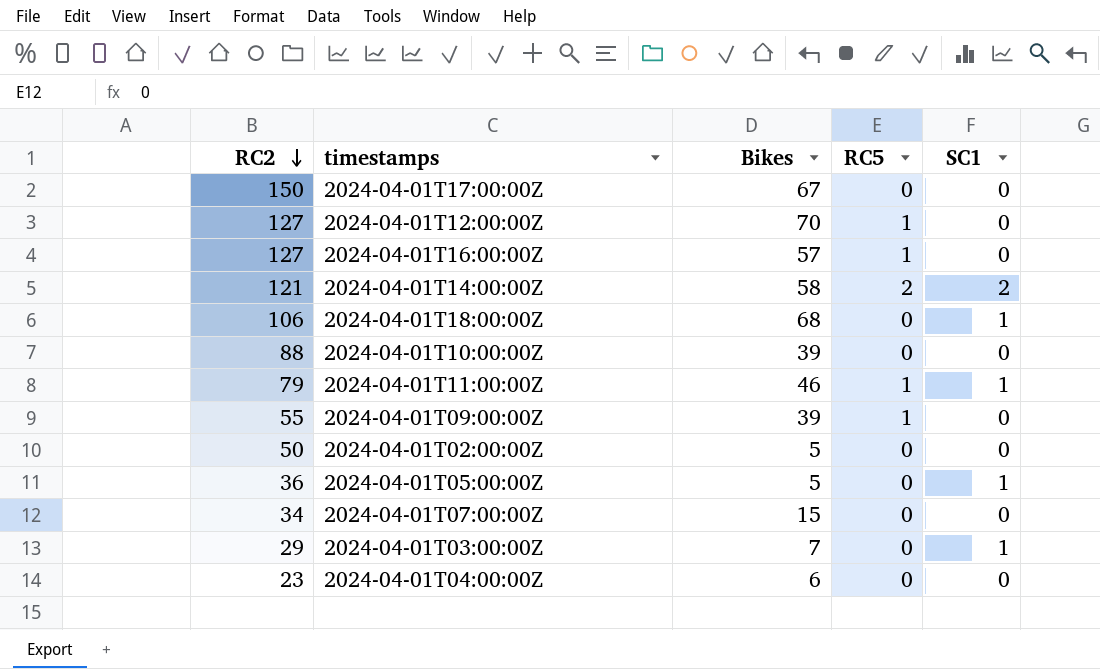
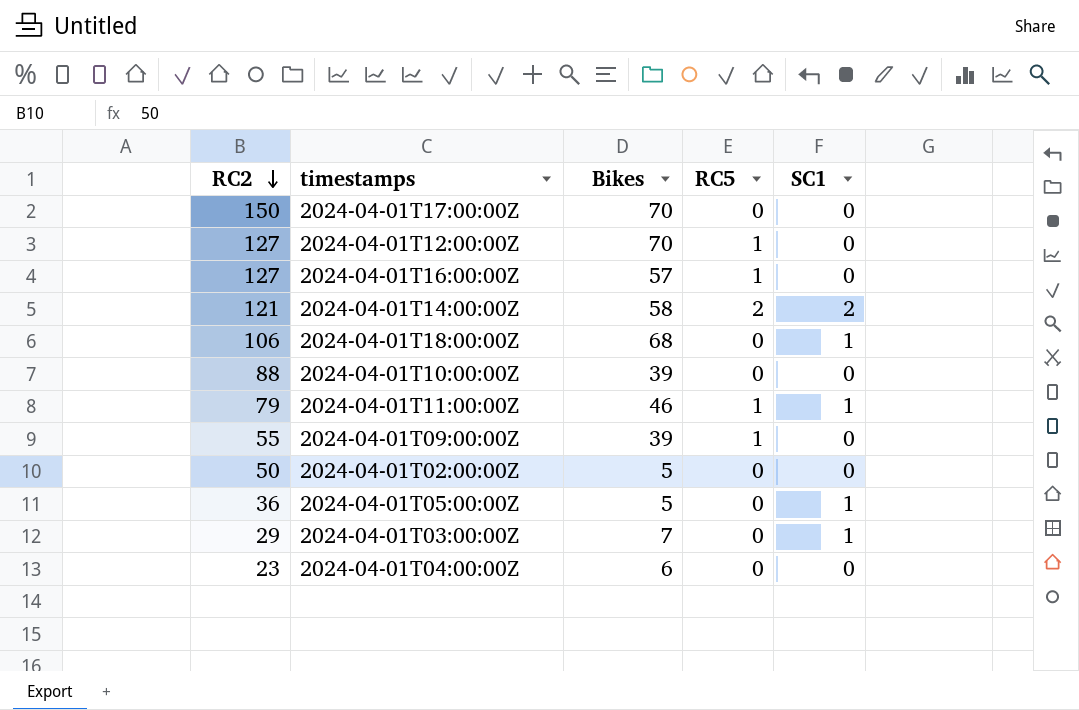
row 2024-04-01T07:00:00Z: 34 | 15 | 0 | 0 -> none
2024-04-01T17:00:00Z | Bikes: 67 -> 70

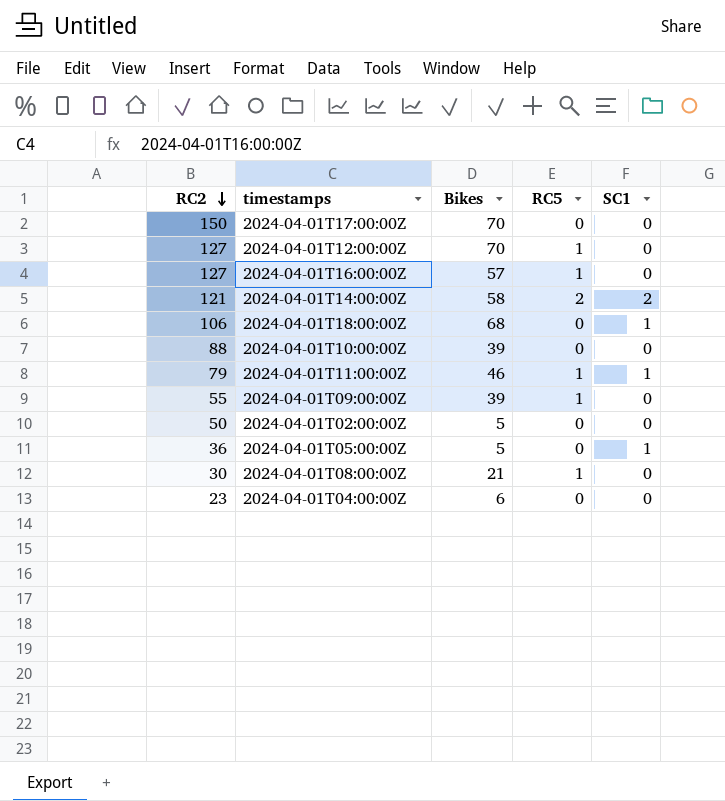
row 2024-04-01T03:00:00Z: 29 | 7 | 0 | 1 -> none
row 2024-04-01T08:00:00Z: none -> 30 | 21 | 1 | 0

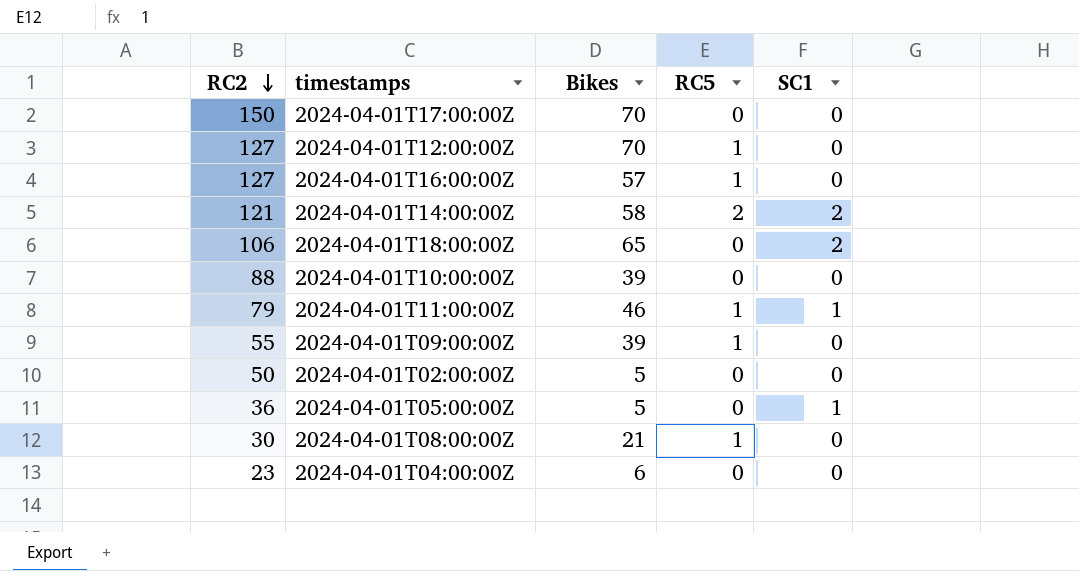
2024-04-01T18:00:00Z | Bikes: 68 -> 65
2024-04-01T18:00:00Z | SC1: 1 -> 2

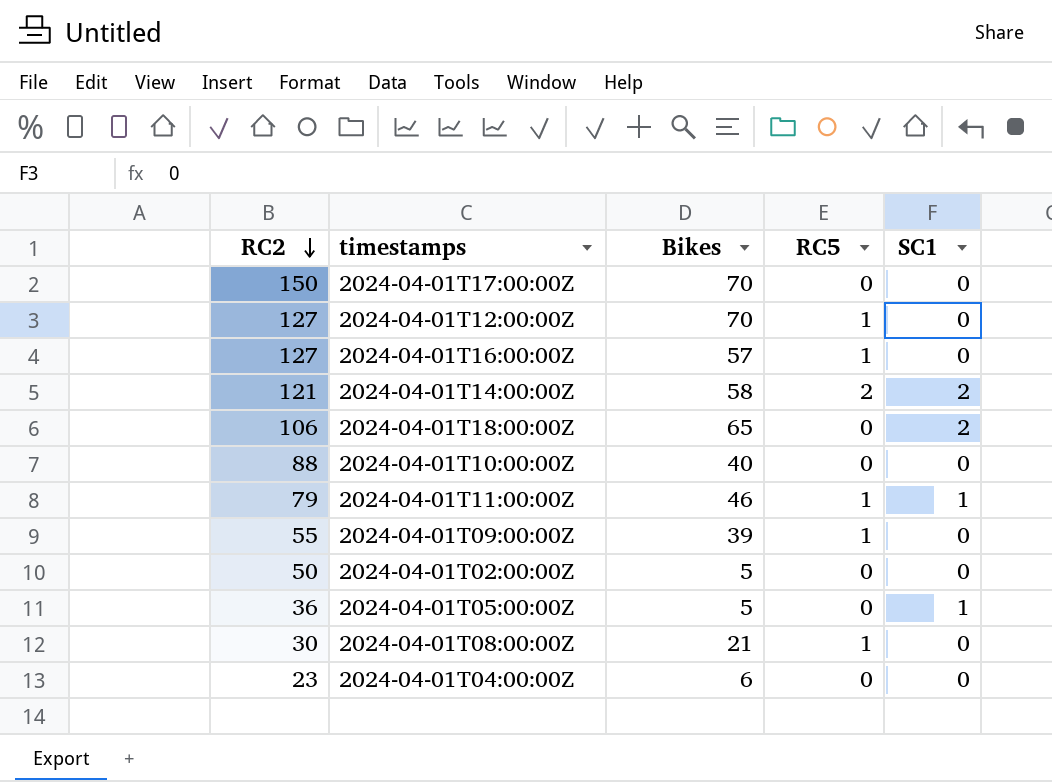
2024-04-01T10:00:00Z | Bikes: 39 -> 40

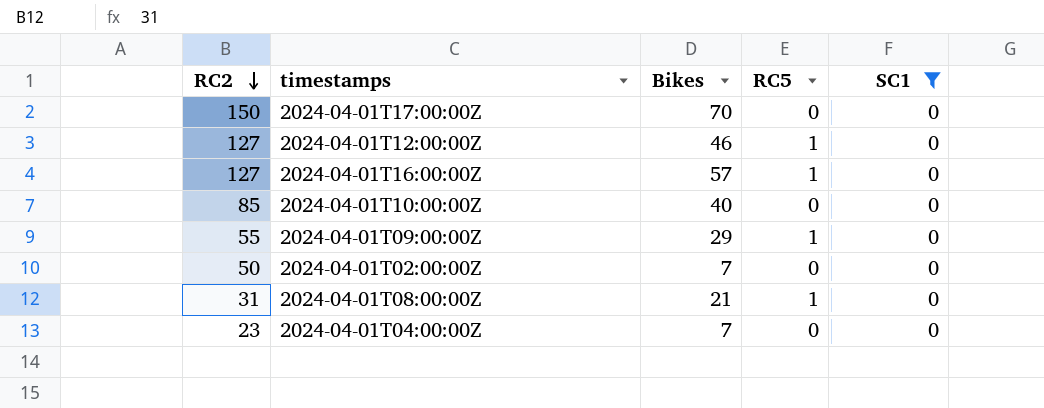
filter: none -> SC1 = 0
2024-04-01T12:00:00Z | Bikes: 70 -> 46
2024-04-01T10:00:00Z | RC2: 88 -> 85
2024-04-01T09:00:00Z | Bikes: 39 -> 29
2024-04-01T02:00:00Z | Bikes: 5 -> 7
2024-04-01T08:00:00Z | RC2: 30 -> 31
2024-04-01T04:00:00Z | Bikes: 6 -> 7

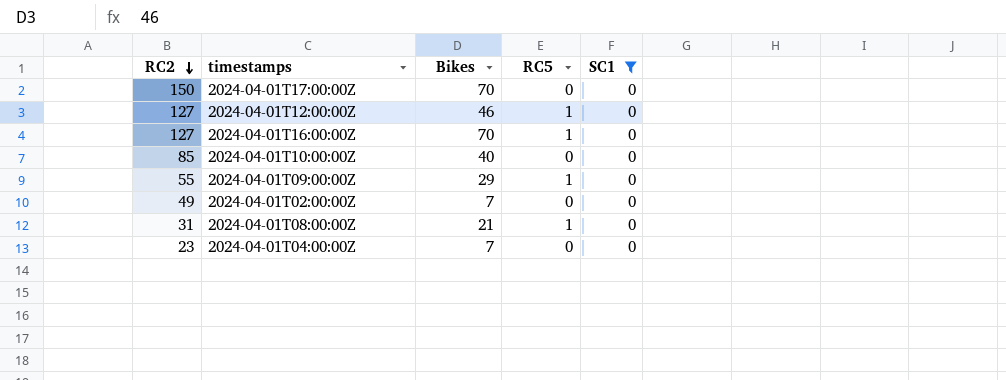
2024-04-01T16:00:00Z | Bikes: 57 -> 70
2024-04-01T02:00:00Z | RC2: 50 -> 49

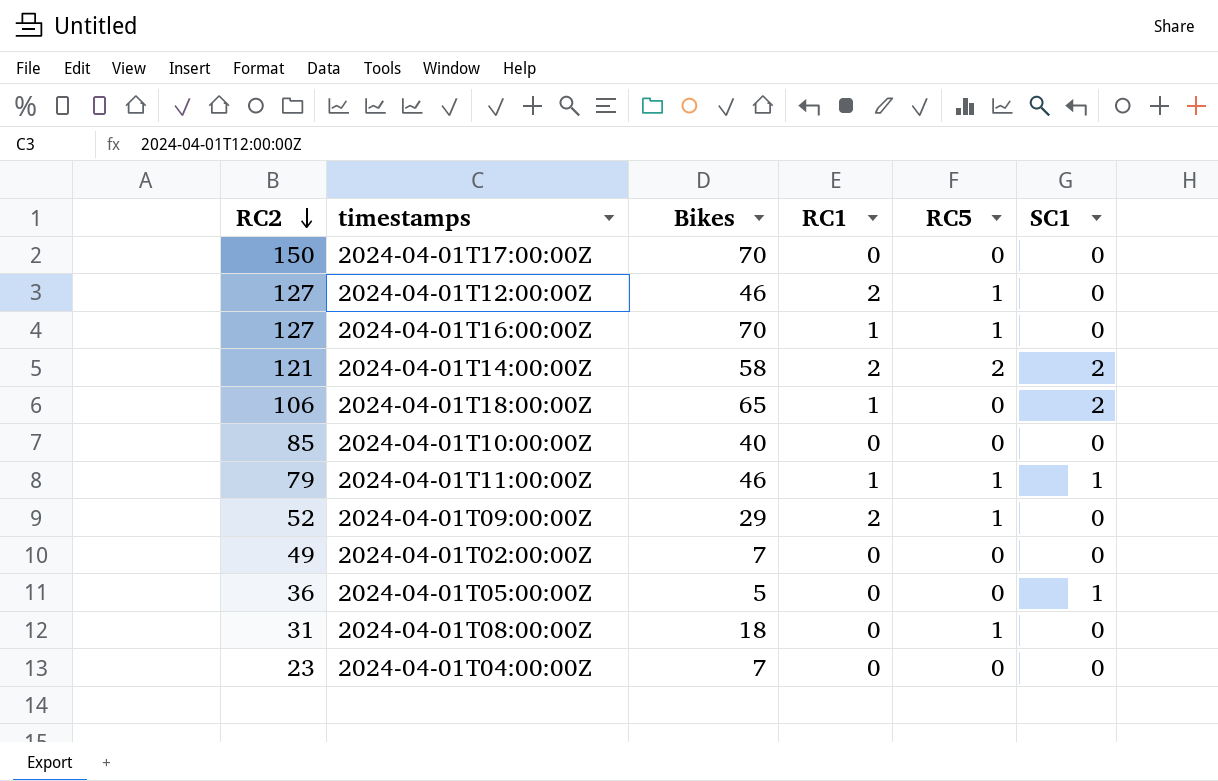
filter: SC1 = 0 -> none
column RC1 | position: none -> 4
2024-04-01T09:00:00Z | RC2: 55 -> 52
2024-04-01T08:00:00Z | Bikes: 21 -> 18

